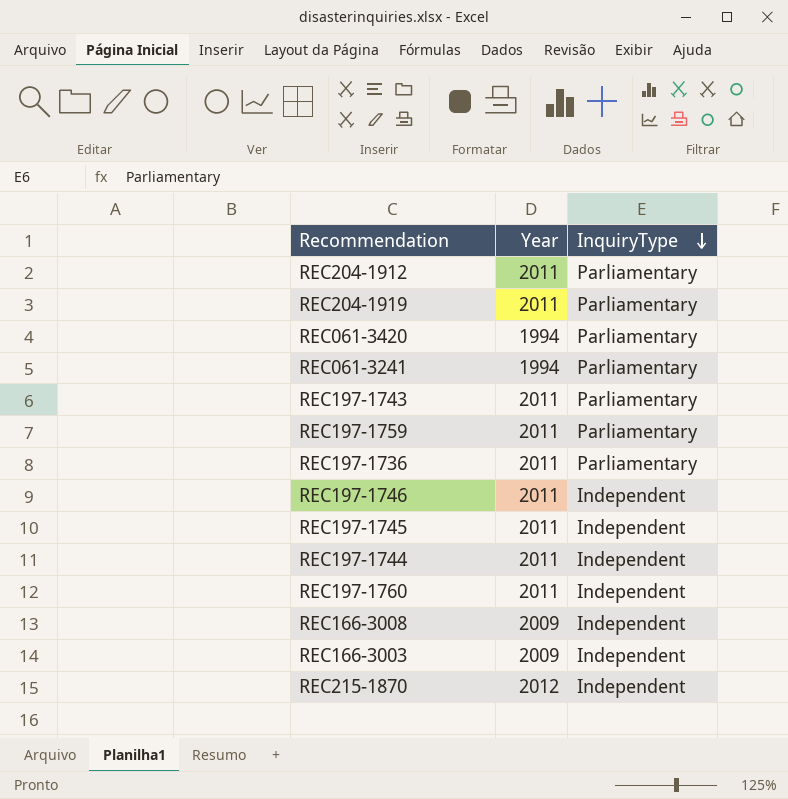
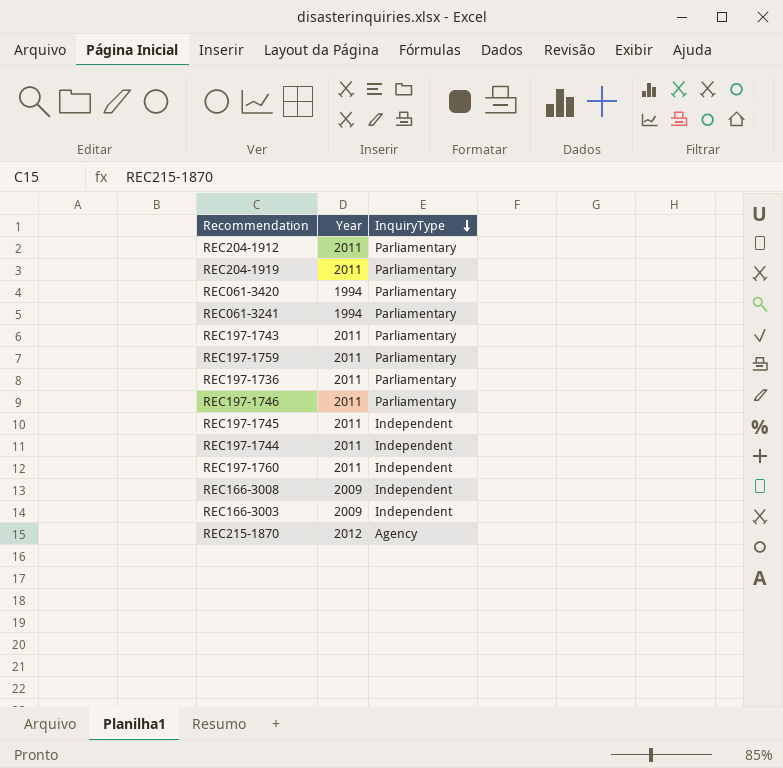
REC197-1746 | InquiryType: Independent -> Parliamentary
REC215-1870 | InquiryType: Independent -> Agency

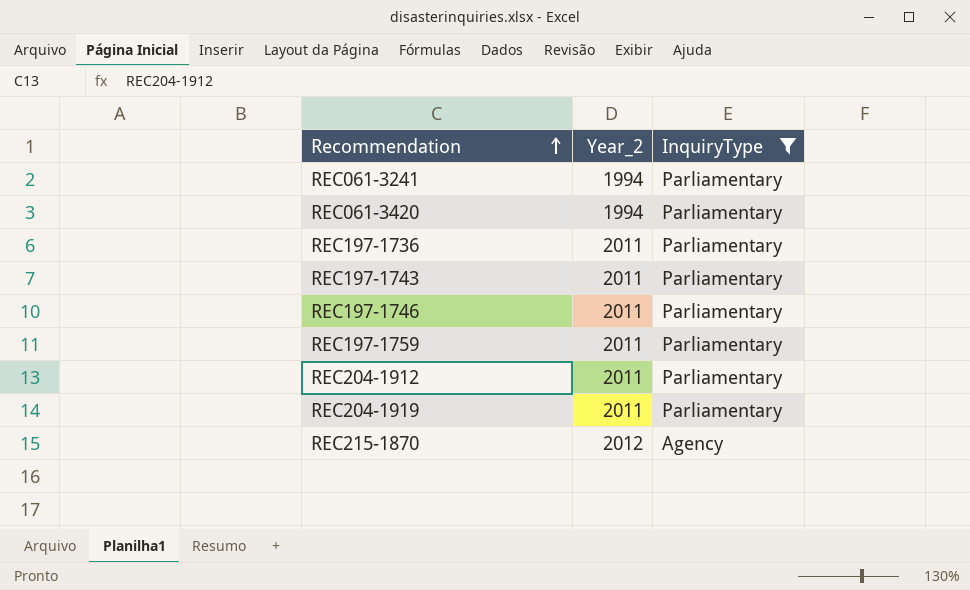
filter: none -> InquiryType != Independent
row order: InquiryType descending -> Recommendation ascending
column name: Year -> Year_2

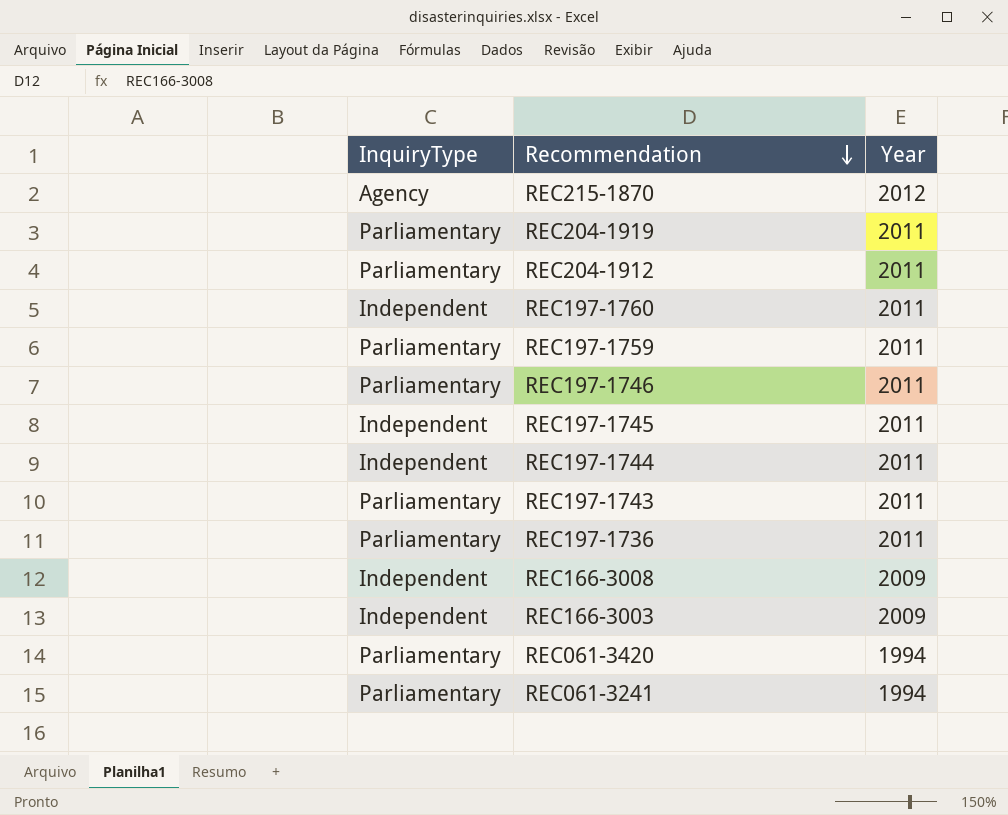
filter: InquiryType != Independent -> none
row order: Recommendation ascending -> Recommendation descending
column InquiryType | position: 3 -> 1
column name: Year_2 -> Year

